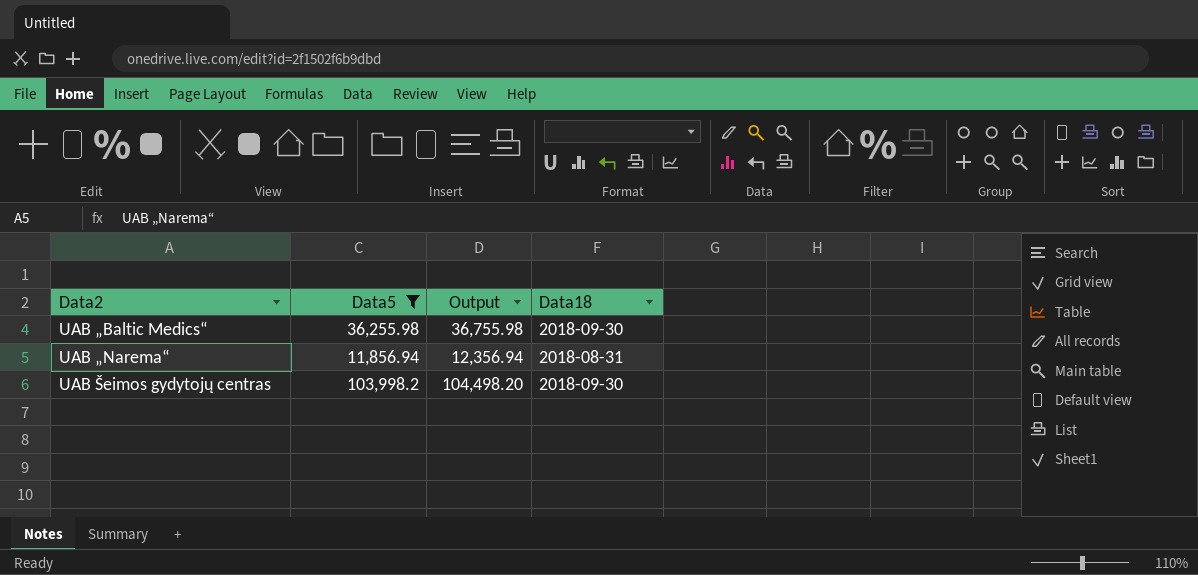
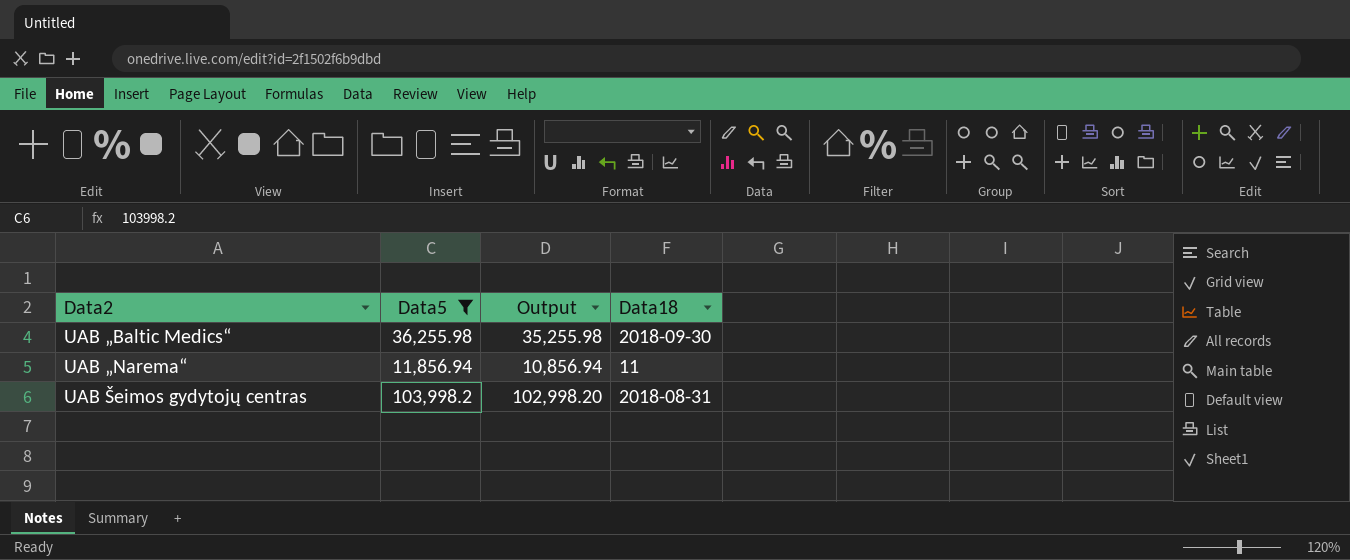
column Output | formula: [Data5] + 500 -> [Data5] - 1000
UAB „Narema“ | Data18: 2018-08-31 -> 11
UAB Šeimos gydytojų centras | Data18: 2018-09-30 -> 2018-08-31

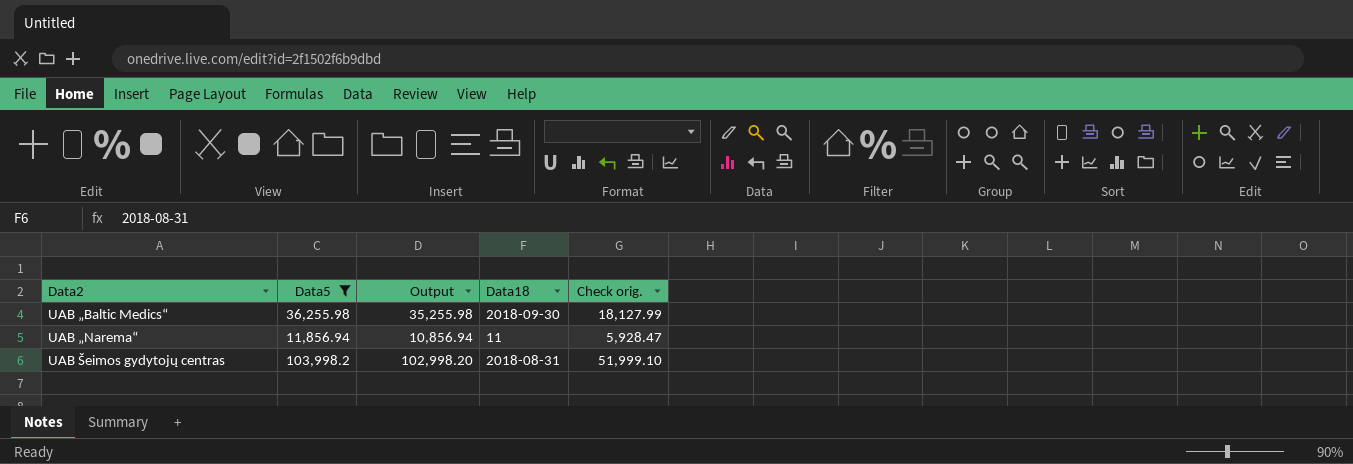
column Check orig. | formula: none -> [Data5] * 0.5

